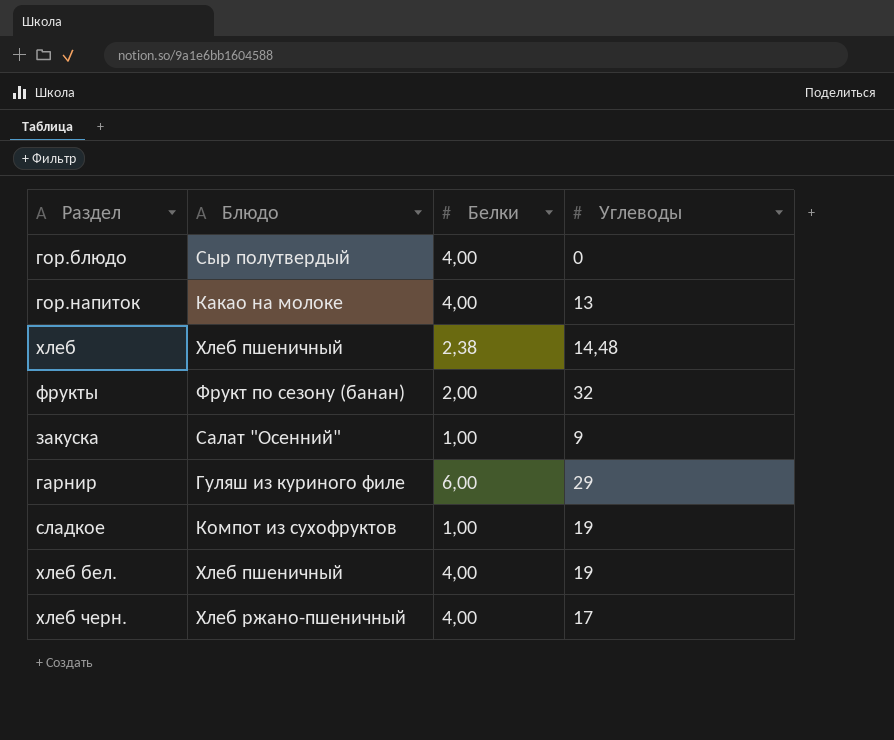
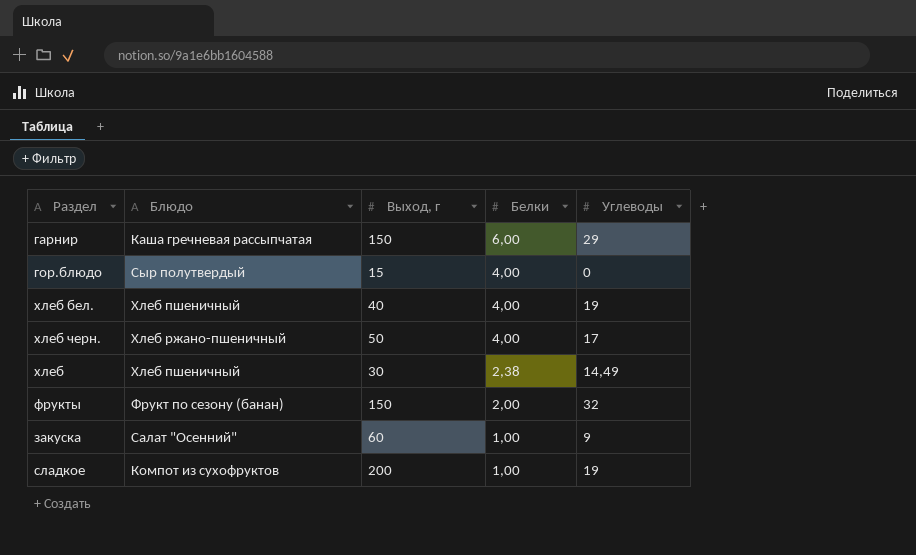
row order: none -> Белки descending
column Выход, г | position: none -> 3
row гор.напиток: Какао на молоке | 4,00 | 13 -> none
гарнир | Блюдо: Гуляш из куриного филе -> Каша гречневая рассыпчатая
хлеб | Углеводы: 14,48 -> 14,49

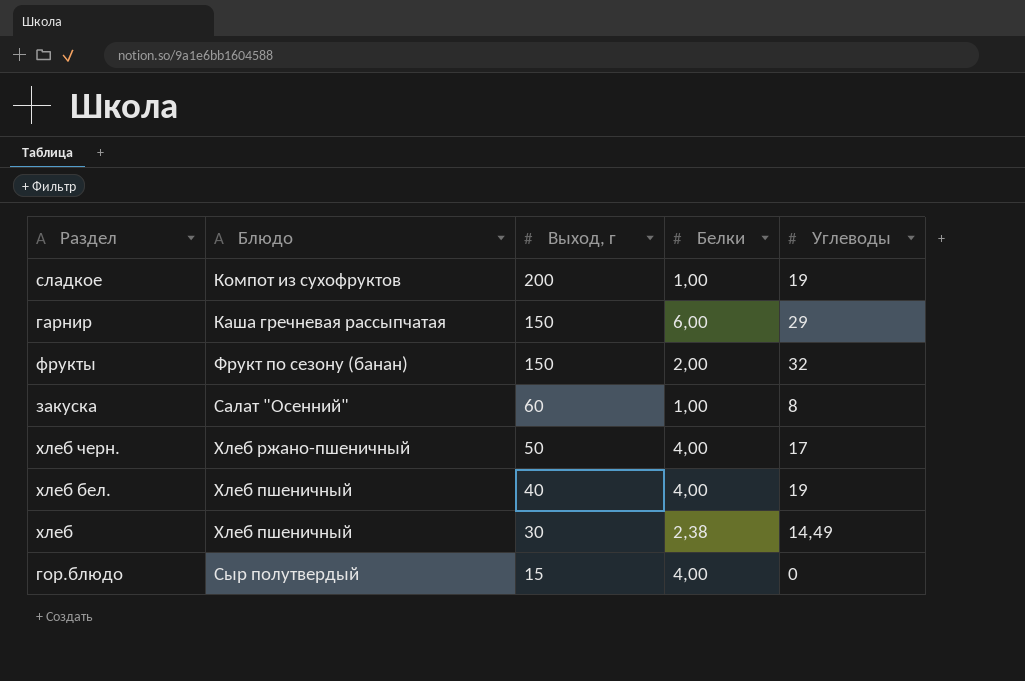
row order: Белки descending -> Выход, г descending
закуска | Углеводы: 9 -> 8

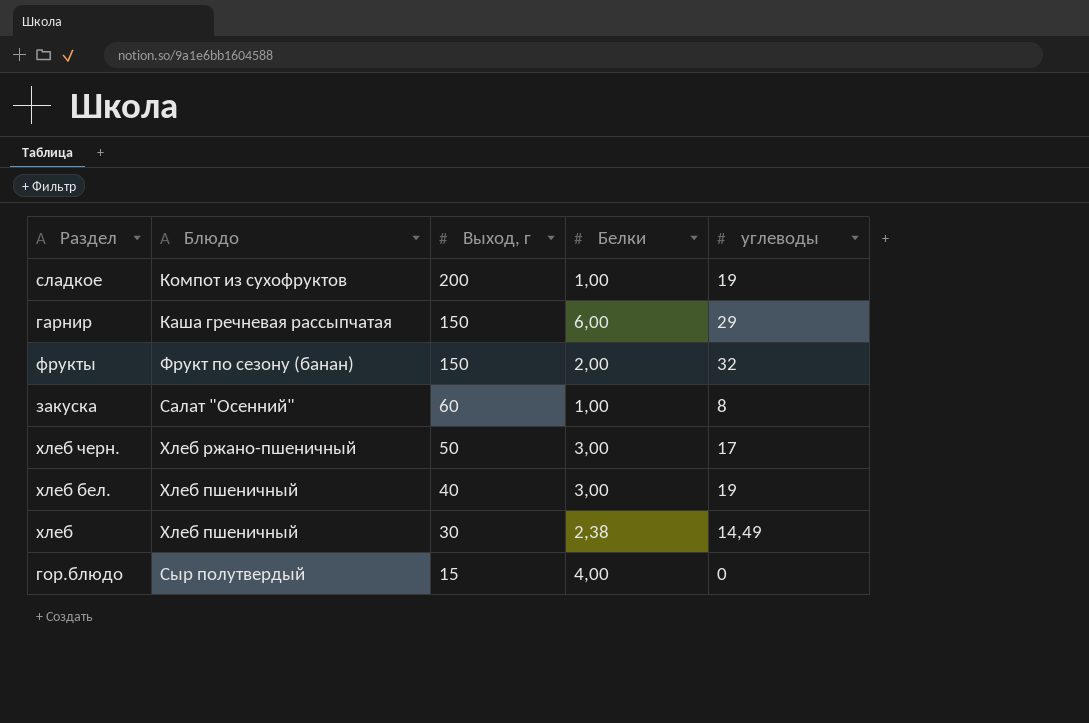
column name: Углеводы -> углеводы
хлеб черн. | Белки: 4,00 -> 3,00
хлеб бел. | Белки: 4,00 -> 3,00

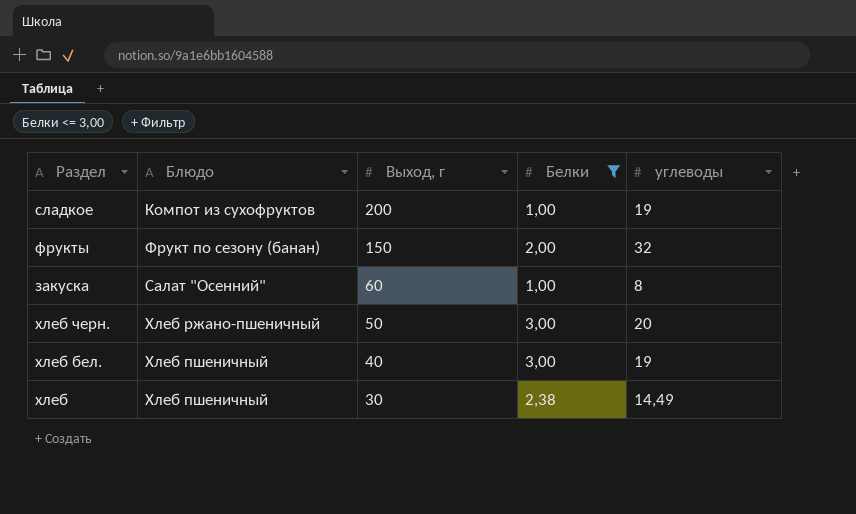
filter: none -> Белки <= 3,00
хлеб черн. | углеводы: 17 -> 20

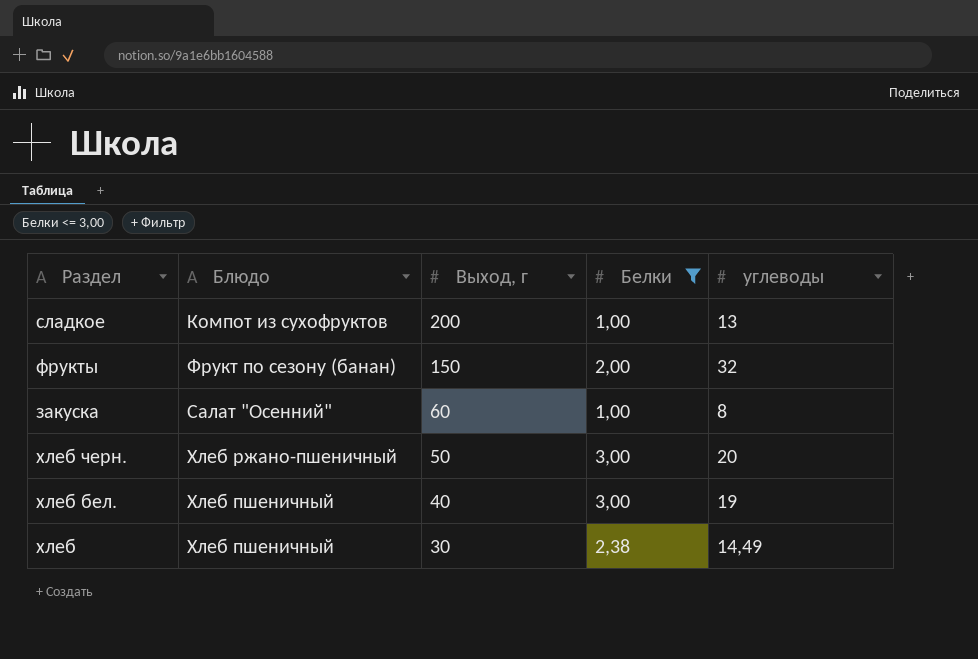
сладкое | углеводы: 19 -> 13

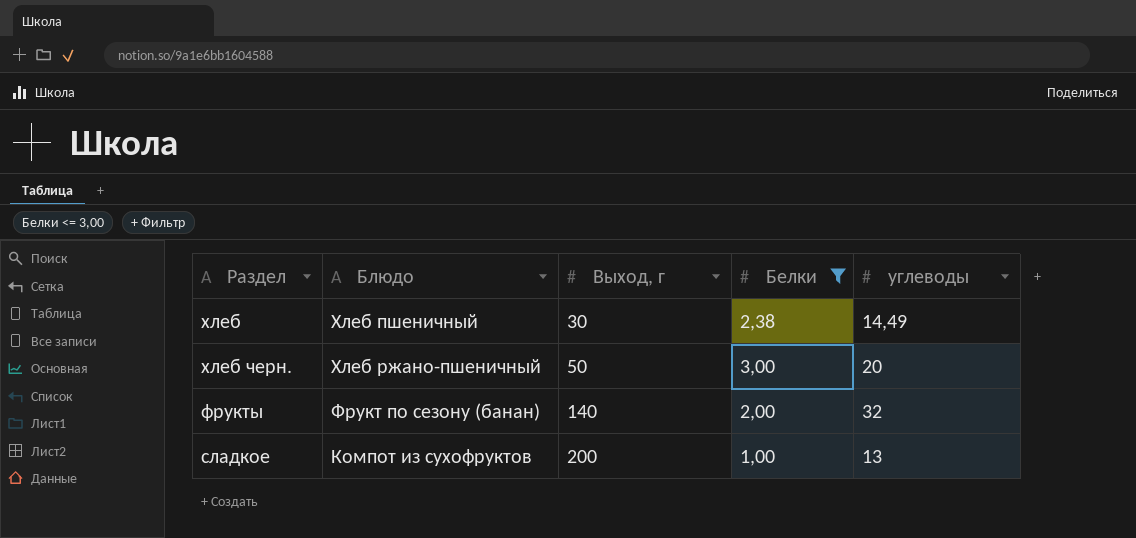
row order: Выход, г descending -> Выход, г ascending
row закуска: Салат "Осенний" | 60 | 1,00 | 8 -> none
row хлеб бел.: Хлеб пшеничный | 40 | 3,00 | 19 -> none
фрукты | Выход, г: 150 -> 140

